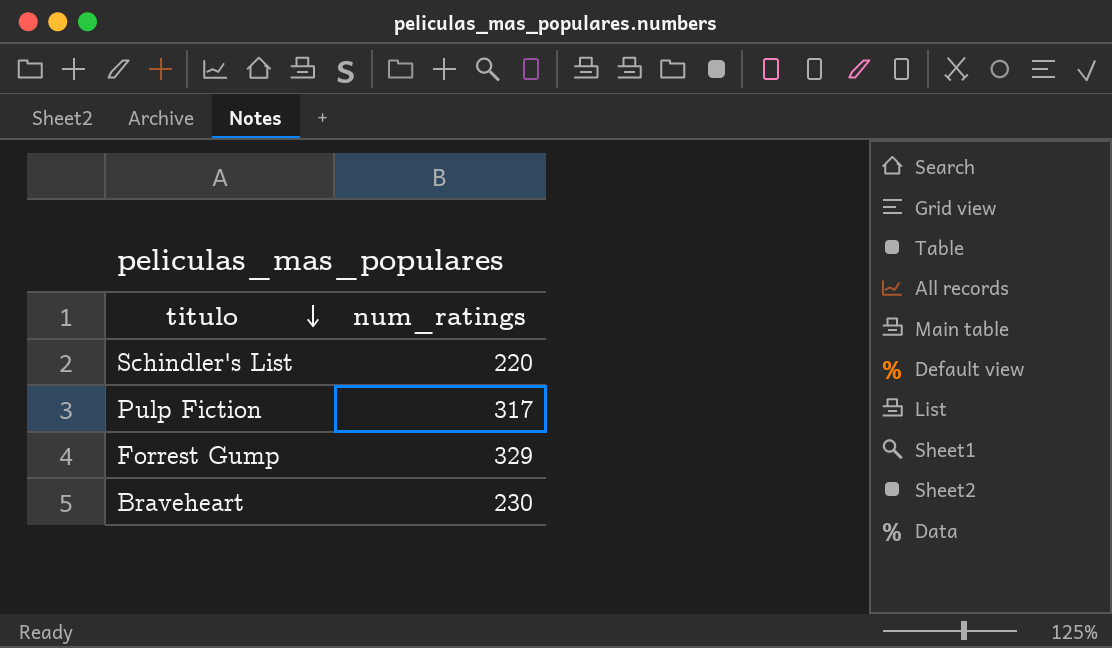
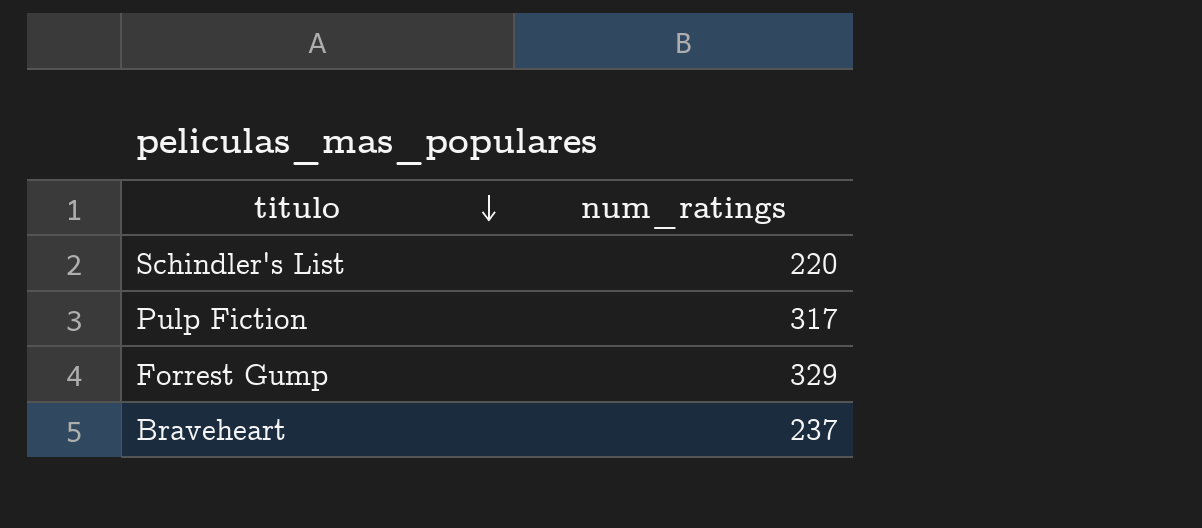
Braveheart | num_ratings: 230 -> 237

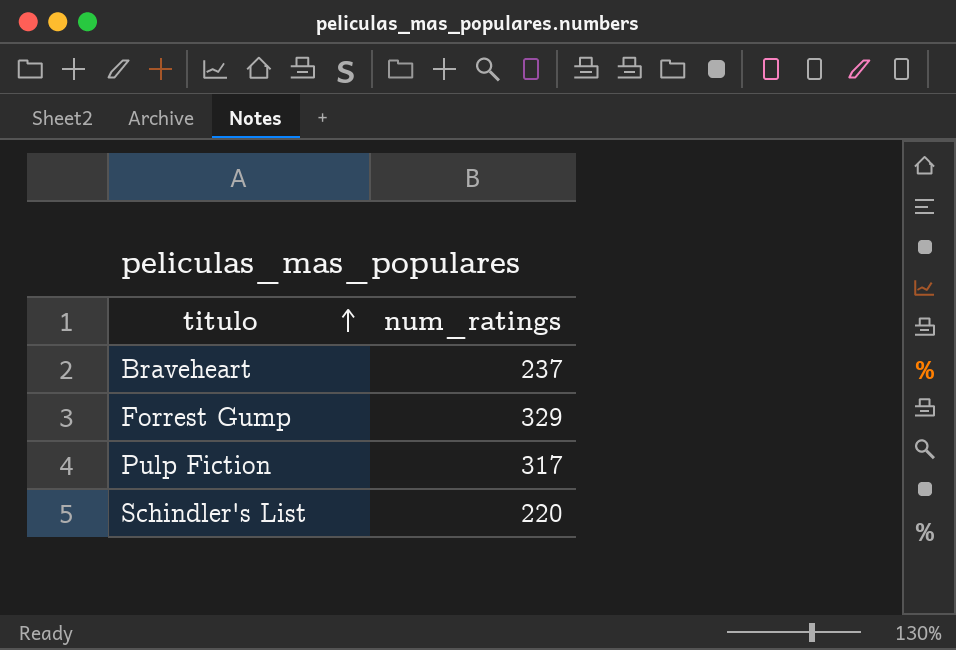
row order: titulo descending -> titulo ascending

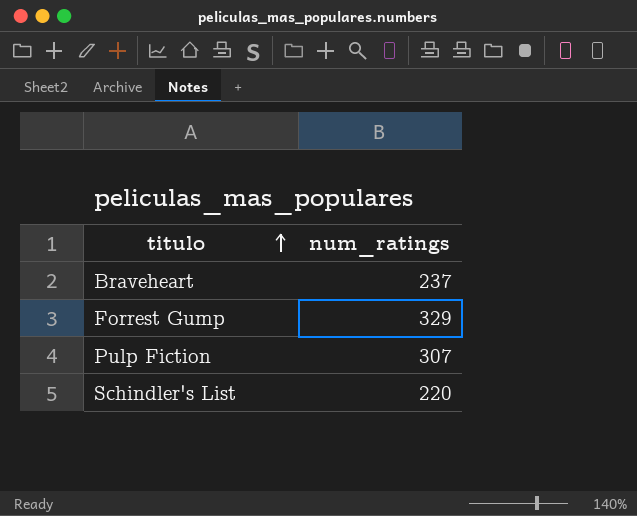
Pulp Fiction | num_ratings: 317 -> 307

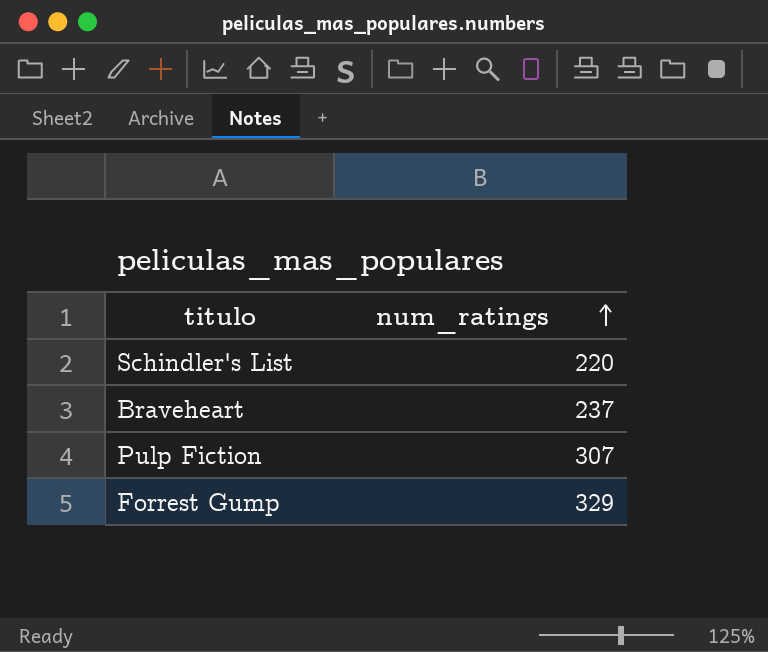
row order: titulo ascending -> num_ratings ascending

